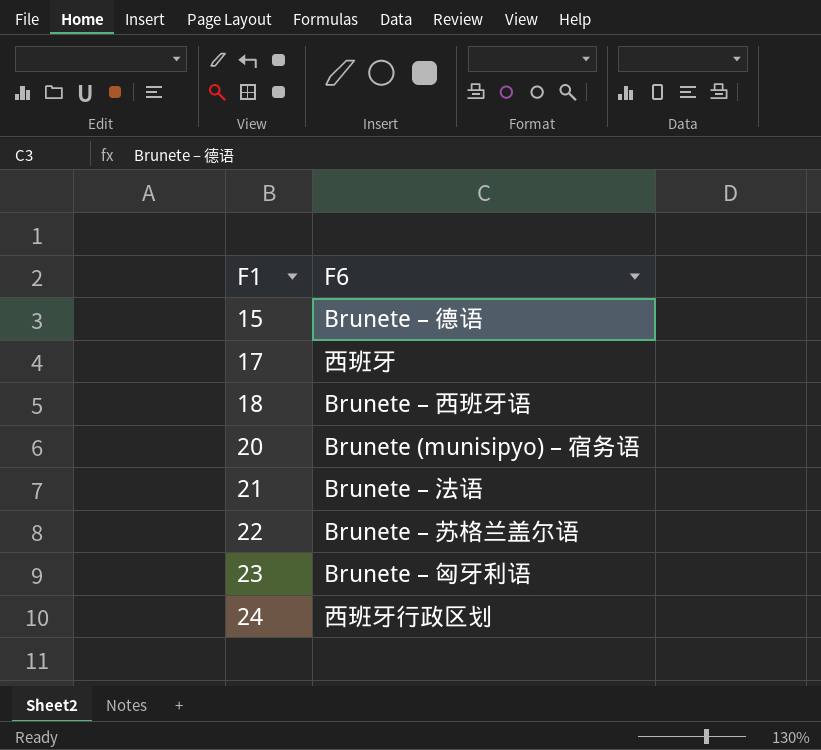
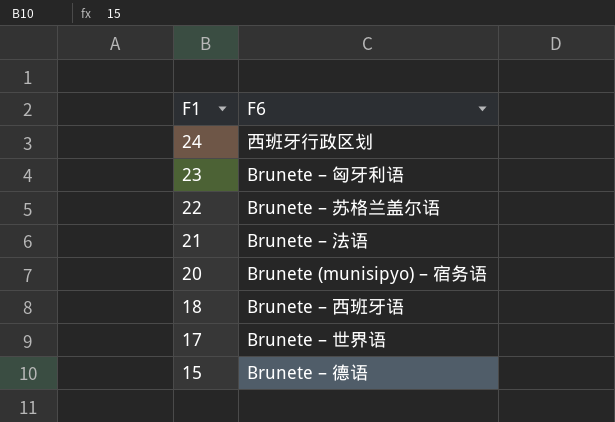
row order: F1 ascending -> F1 descending
17 | F6: 西班牙 -> Brunete – 世界语

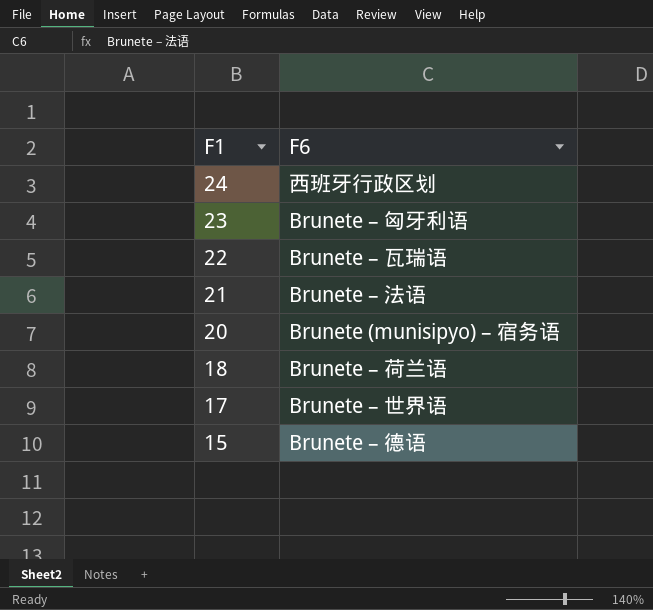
22 | F6: Brunete – 苏格兰盖尔语 -> Brunete – 瓦瑞语
18 | F6: Brunete – 西班牙语 -> Brunete – 荷兰语

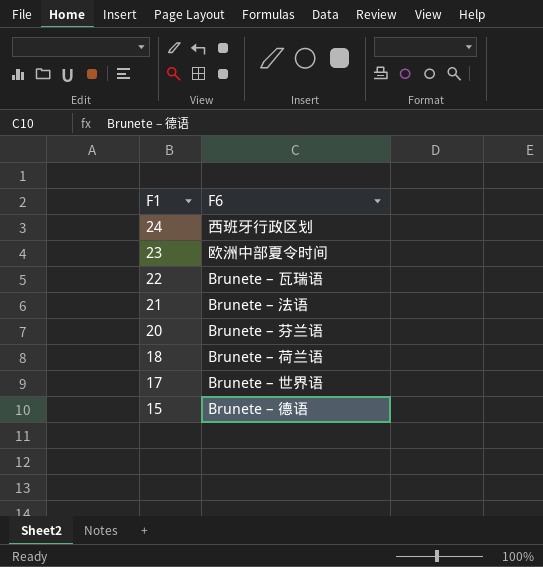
23 | F6: Brunete – 匈牙利语 -> 欧洲中部夏令时间
20 | F6: Brunete (munisipyo) – 宿务语 -> Brunete – 芬兰语

